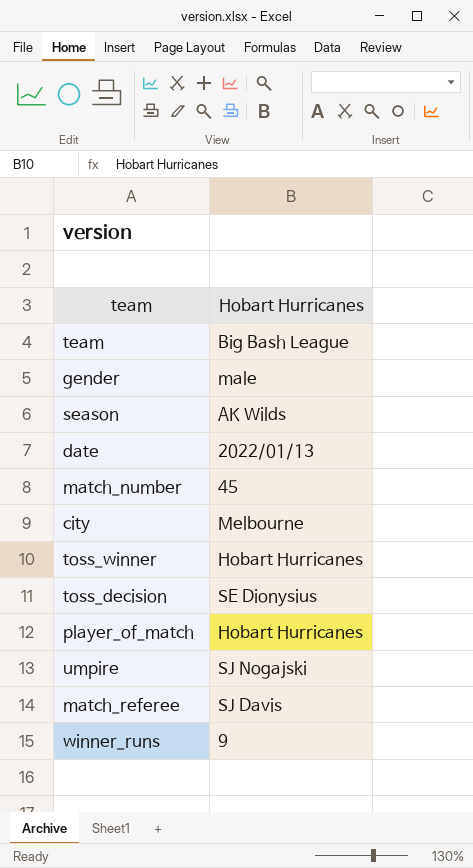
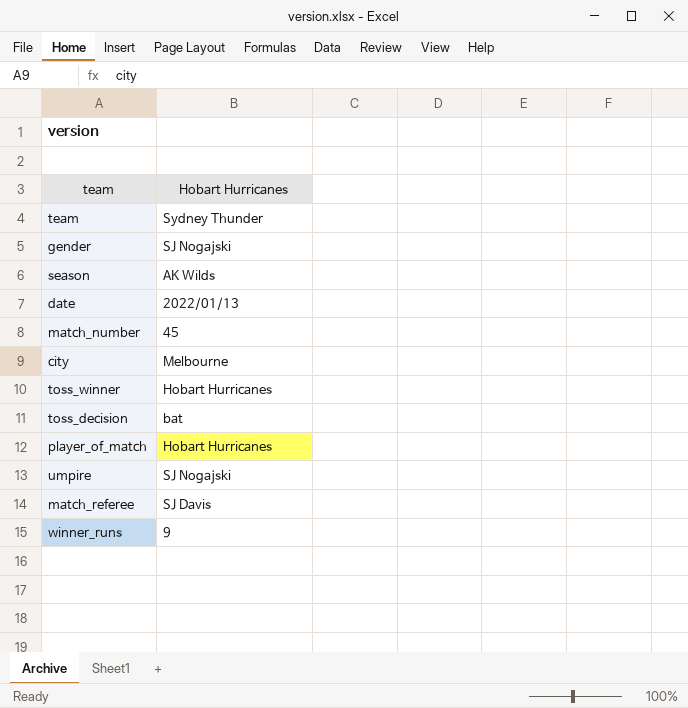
team | Hobart Hurricanes: Big Bash League -> Sydney Thunder
gender | Hobart Hurricanes: male -> SJ Nogajski
toss_decision | Hobart Hurricanes: SE Dionysius -> bat

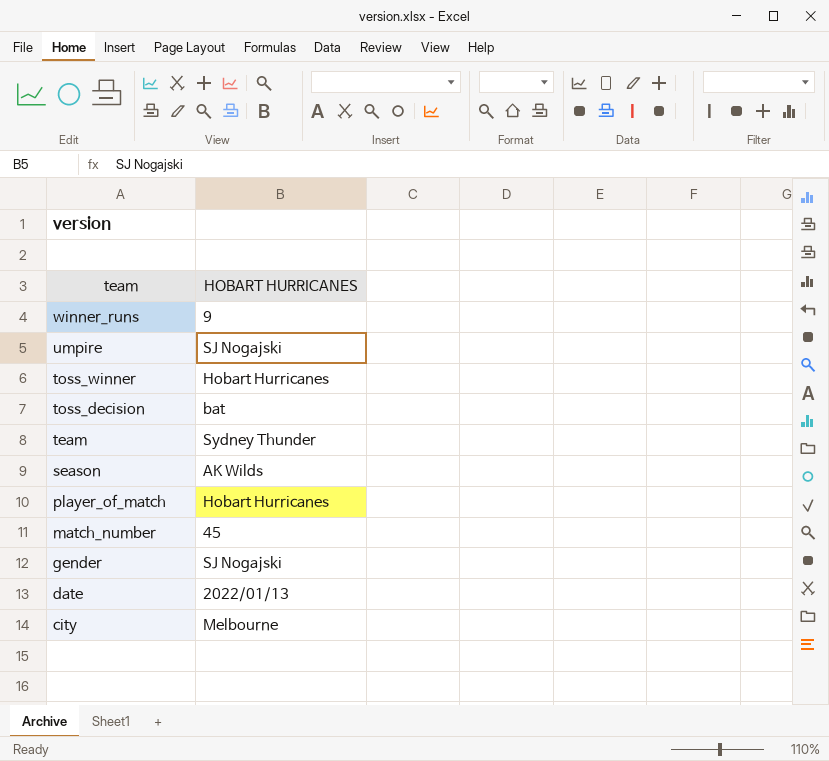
row order: none -> team descending
column name: Hobart Hurricanes -> HOBART HURRICANES
row match_referee: SJ Davis -> none

